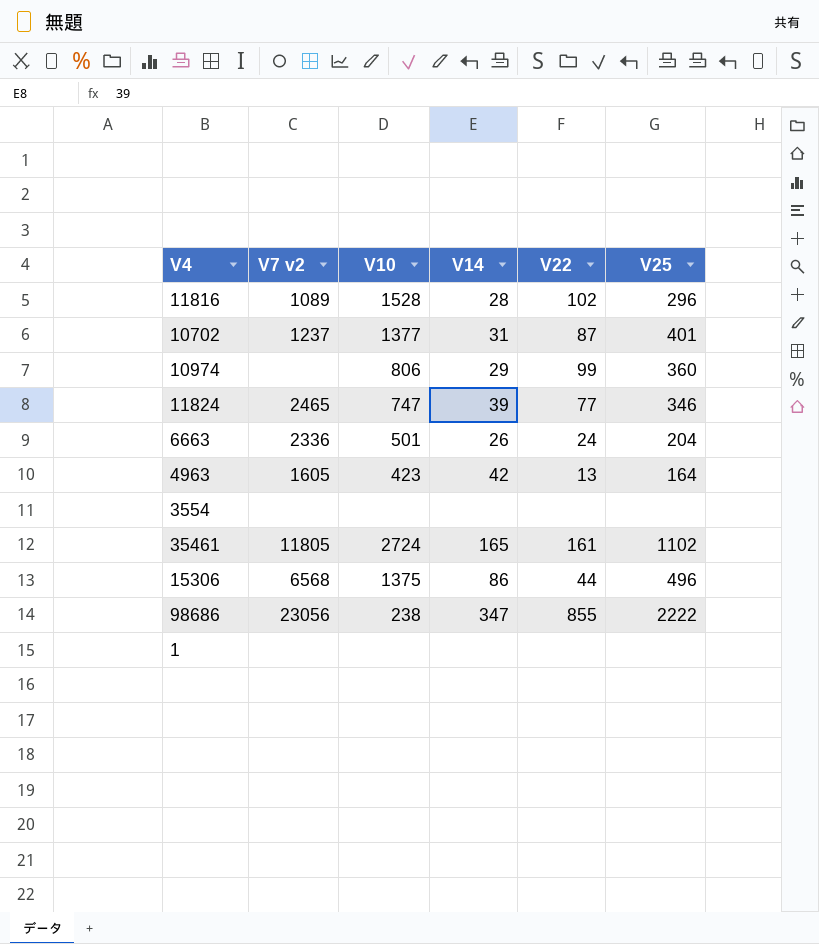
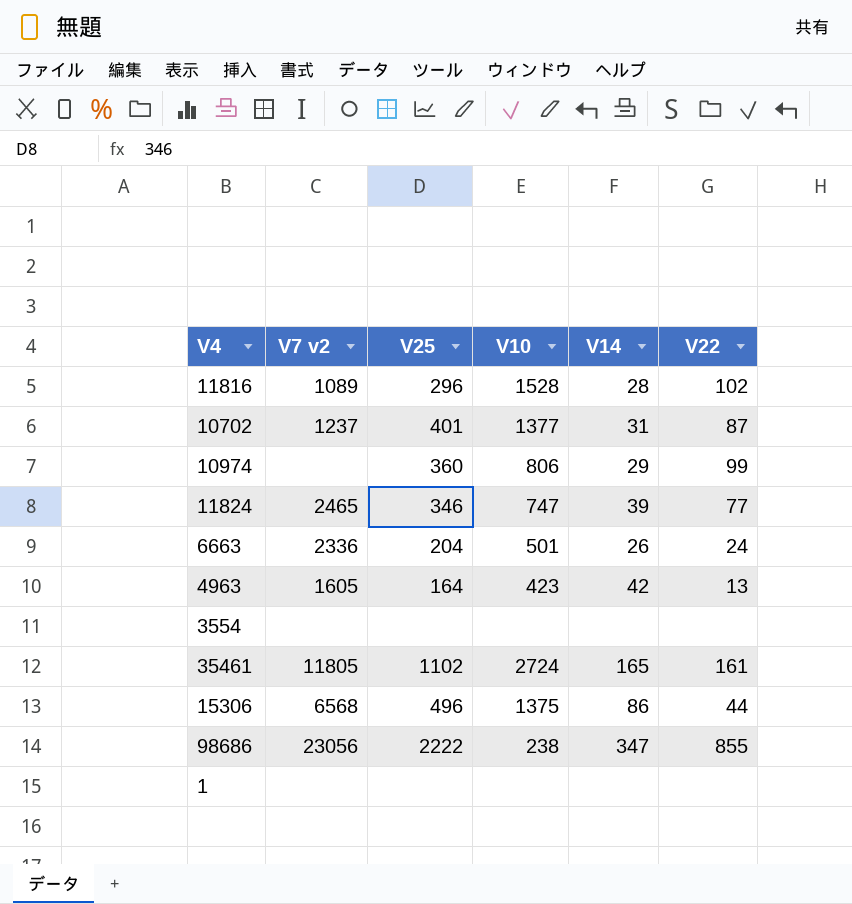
column V25 | position: 6 -> 3

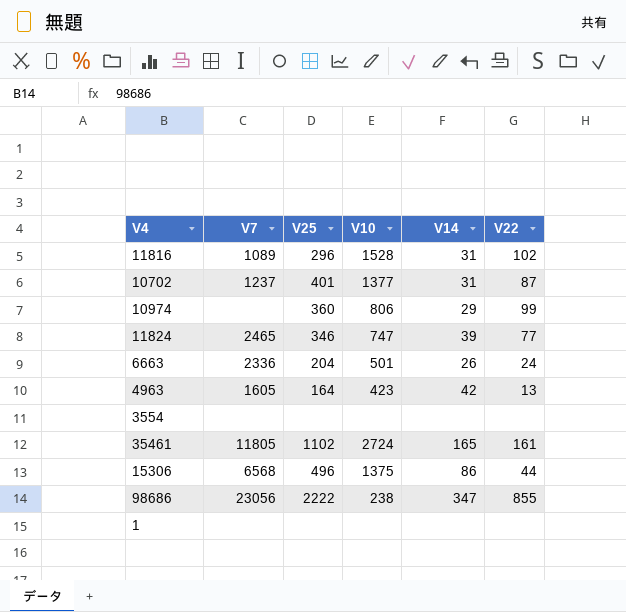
column name: V7 v2 -> V7
11816 | V14: 28 -> 31

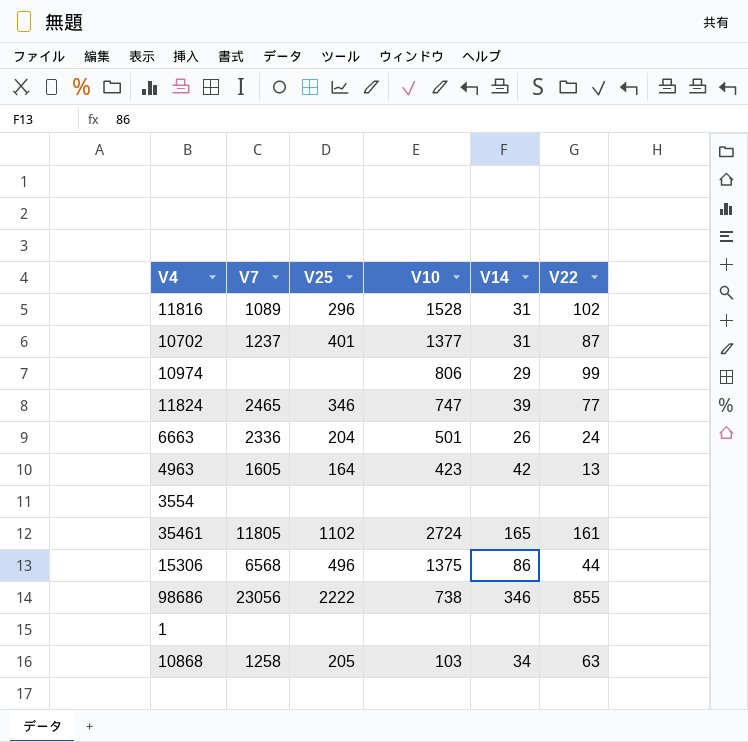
10974 | V25: 360 -> none
98686 | V10: 238 -> 738
98686 | V14: 347 -> 346
row 10868: none -> 1258 | 205 | 103 | 34 | 63

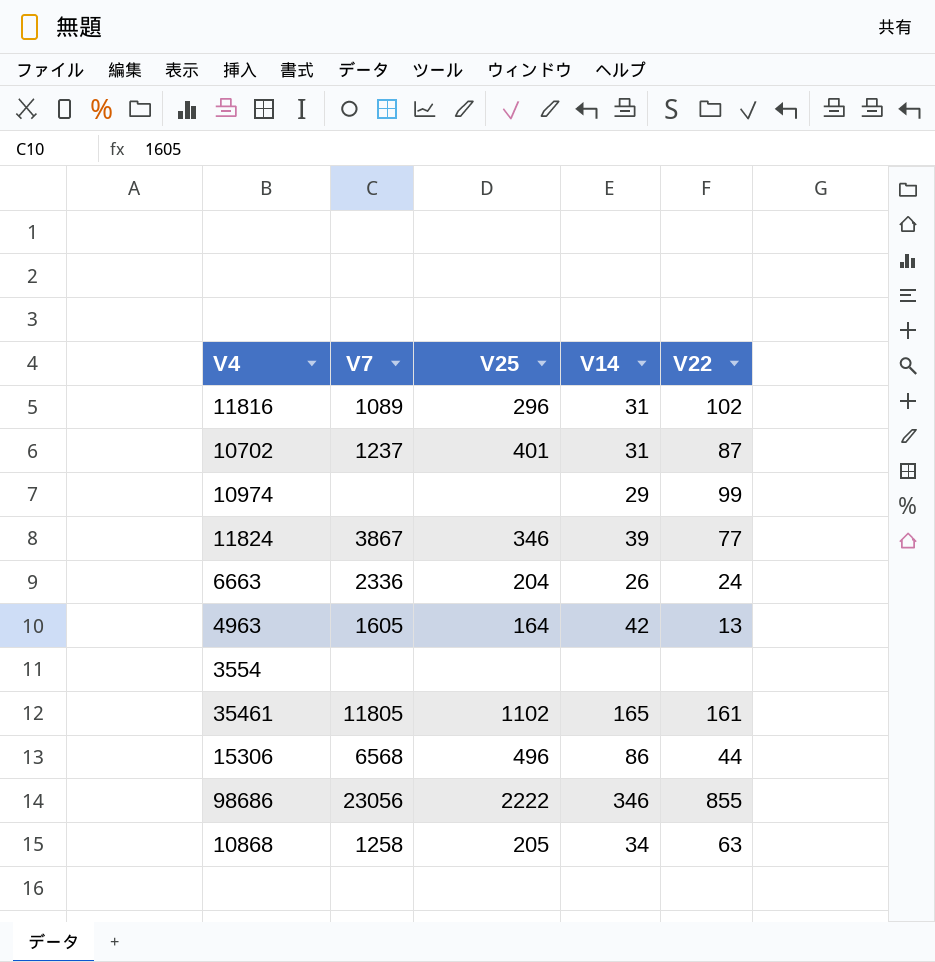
column V10 | position: 4 -> none
row 1: none | none | none | none | none -> none
11824 | V7: 2465 -> 3867

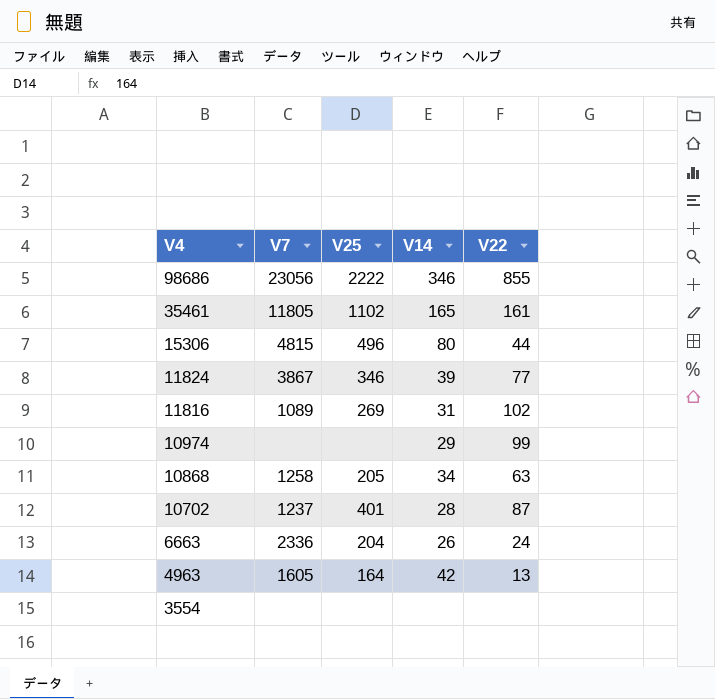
row order: none -> V4 descending
15306 | V7: 6568 -> 4815
15306 | V14: 86 -> 80
11816 | V25: 296 -> 269
10702 | V14: 31 -> 28

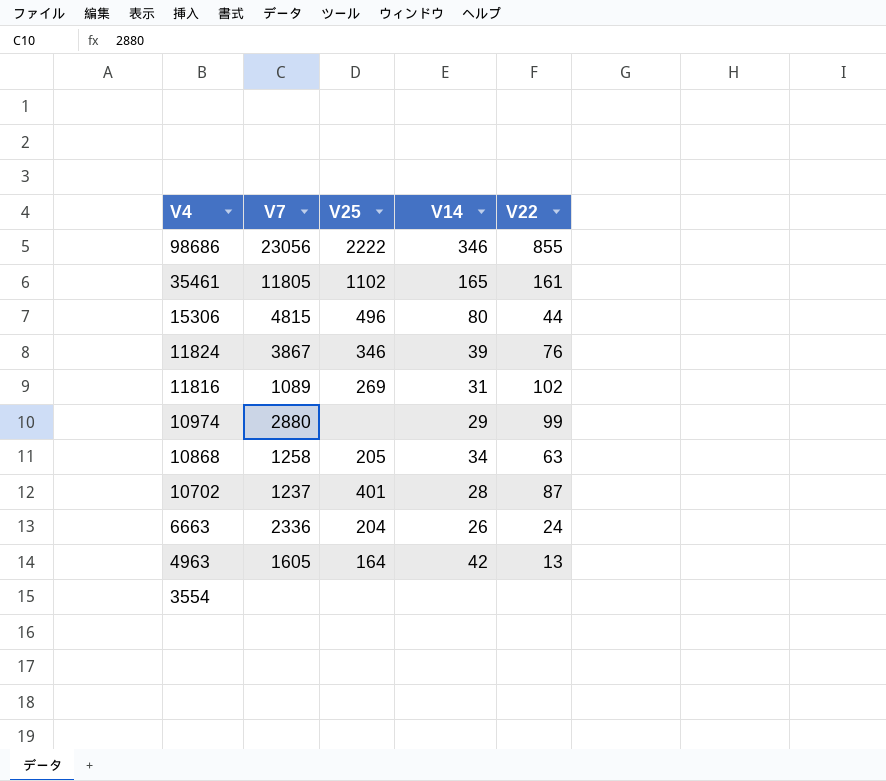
11824 | V22: 77 -> 76
10974 | V7: none -> 2880

